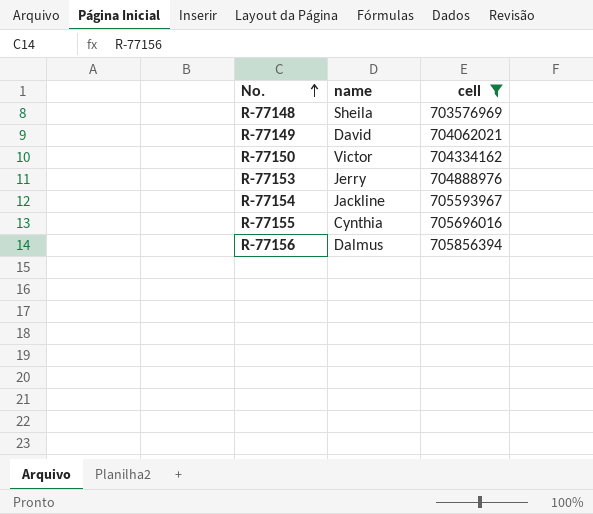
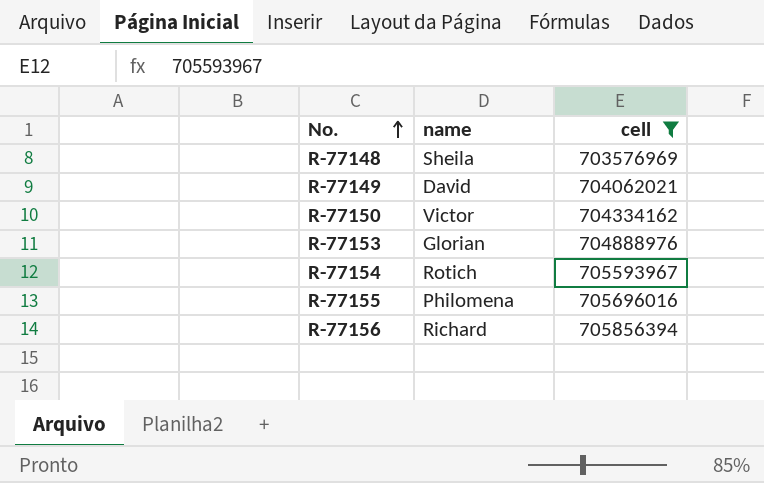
R-77153 | name: Jerry -> Glorian
R-77154 | name: Jackline -> Rotich
R-77155 | name: Cynthia -> Philomena
R-77156 | name: Dalmus -> Richard

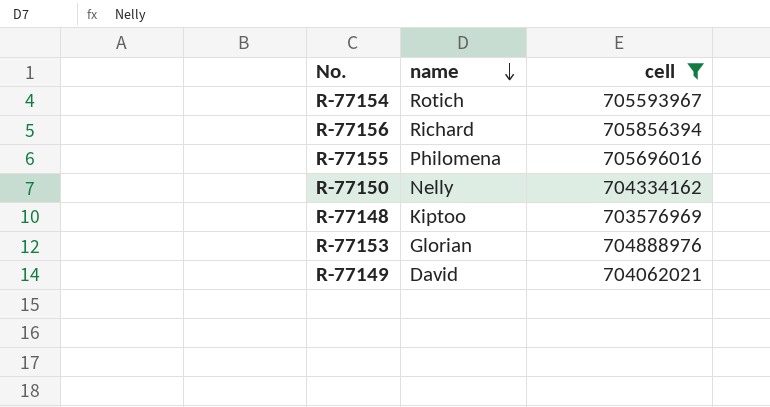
row order: No. ascending -> name descending
R-77150 | name: Victor -> Nelly
R-77148 | name: Sheila -> Kiptoo

